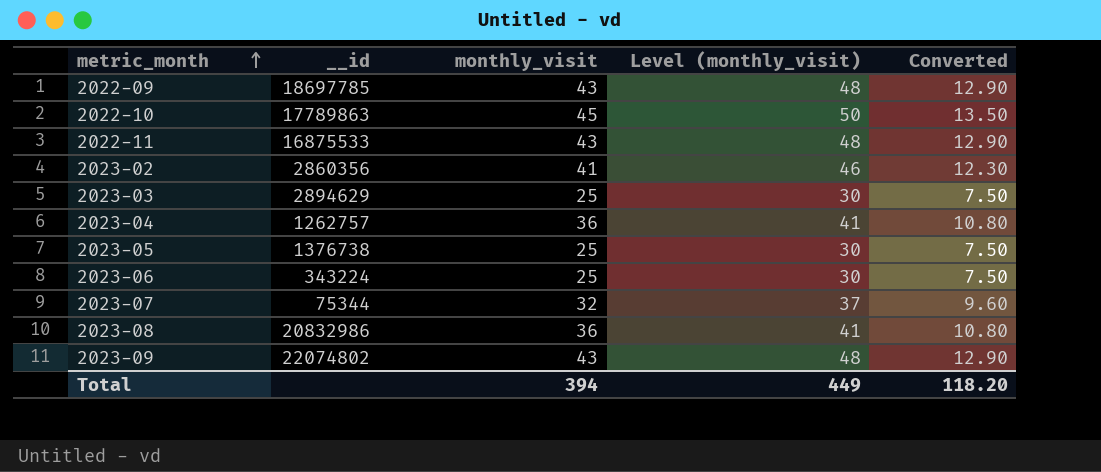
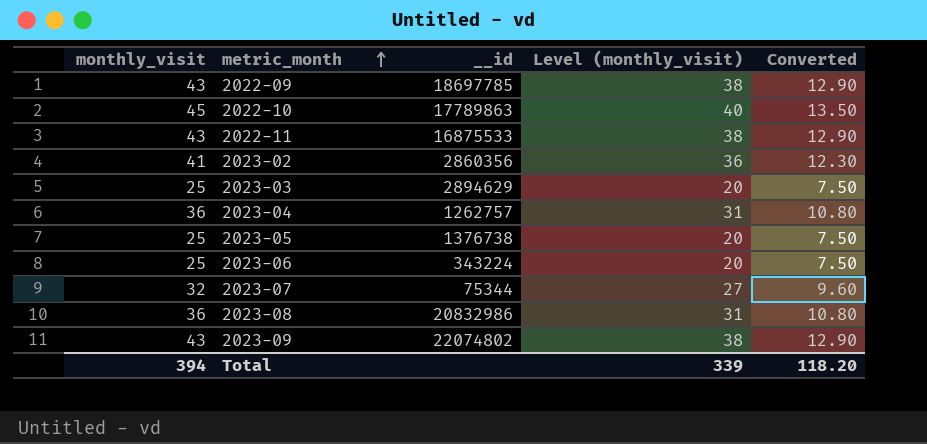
column monthly_visit | position: 3 -> 1
column Level (monthly_visit) | formula: [monthly_visit] + 5 -> [monthly_visit] - 5
Total | Level (monthly_visit): 449 -> 339

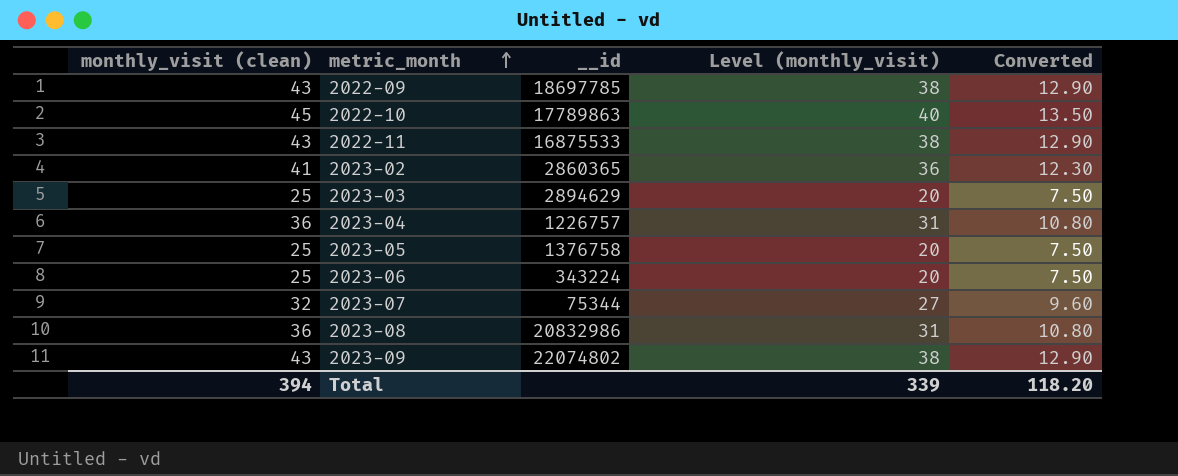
column name: monthly_visit -> monthly_visit (clean)
2023-02 | __id: 2860356 -> 2860365
2023-04 | __id: 1262757 -> 1226757
2023-05 | __id: 1376738 -> 1376758

